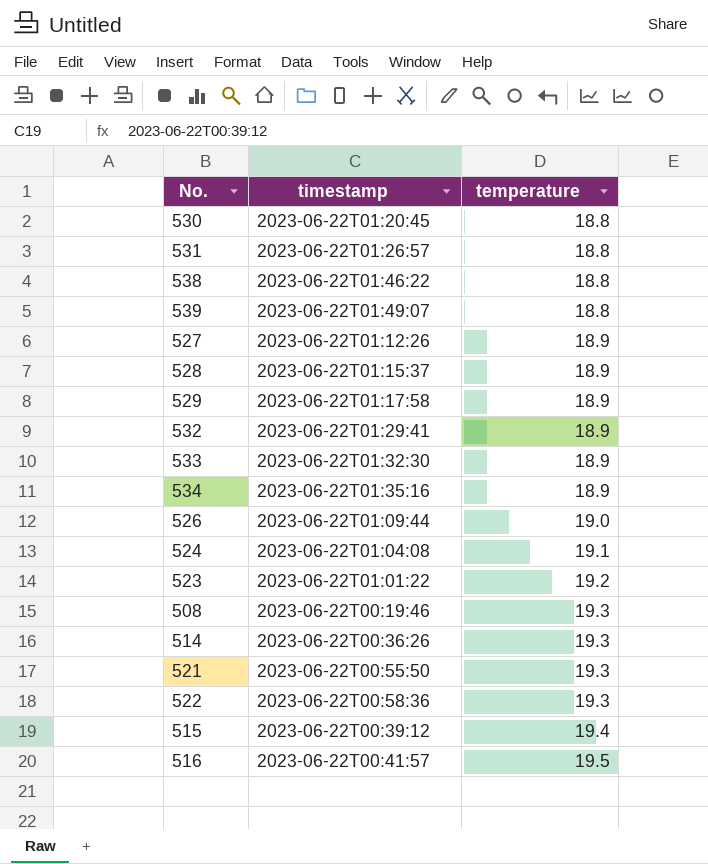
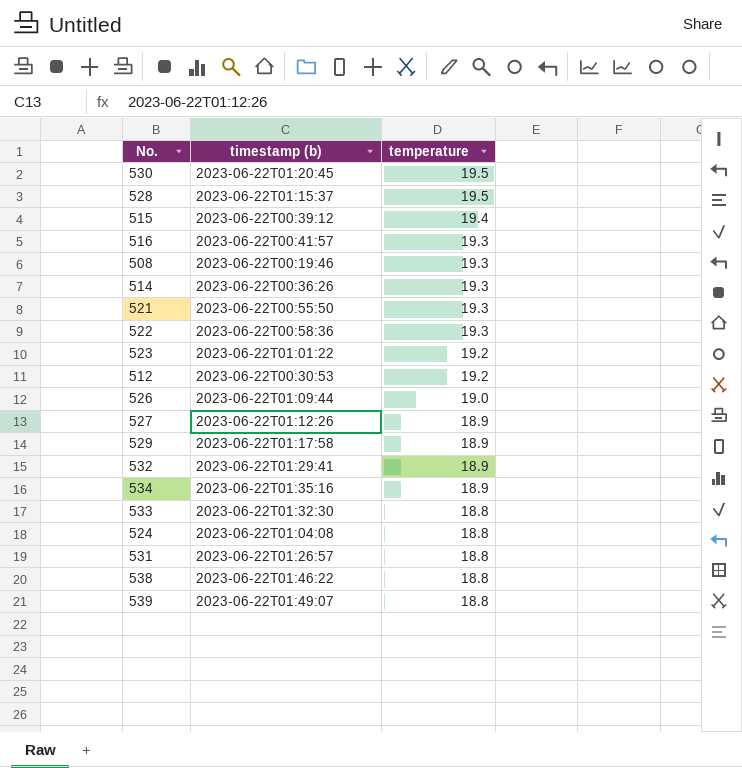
row order: temperature ascending -> temperature descending
column name: timestamp -> timestamp (b)
530 | temperature: 18.8 -> 19.5
528 | temperature: 18.9 -> 19.5
516 | temperature: 19.5 -> 19.3
row 512: none -> 2023-06-22T00:30:53 | 19.2
533 | temperature: 18.9 -> 18.8
524 | temperature: 19.1 -> 18.8

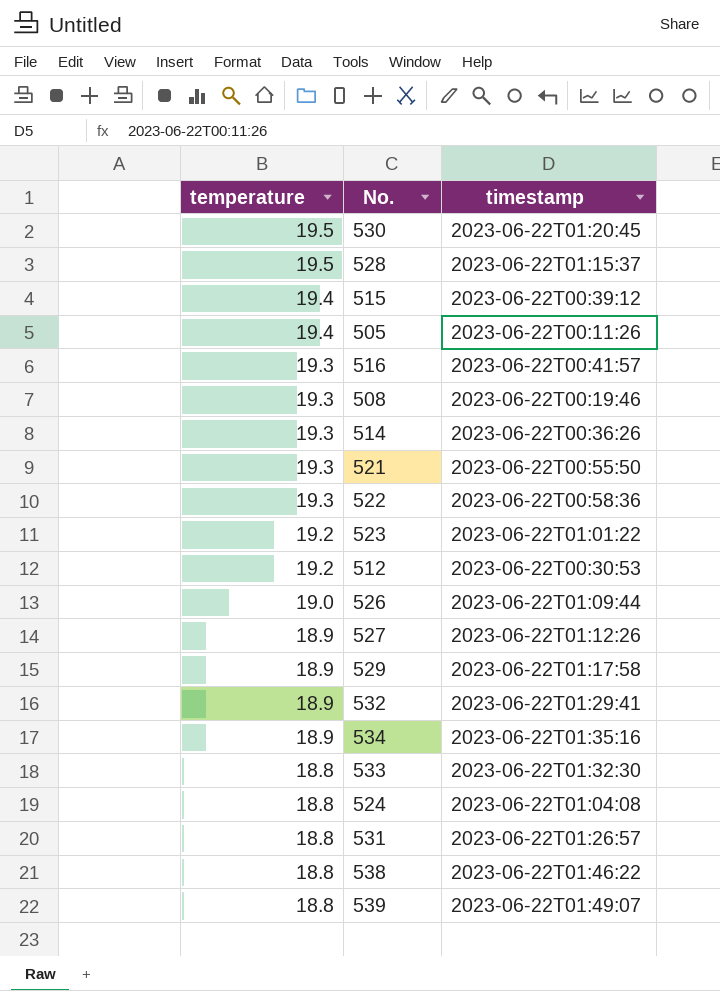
column temperature | position: 3 -> 1
column name: timestamp (b) -> timestamp
row 505: none -> 19.4 | 2023-06-22T00:11:26

